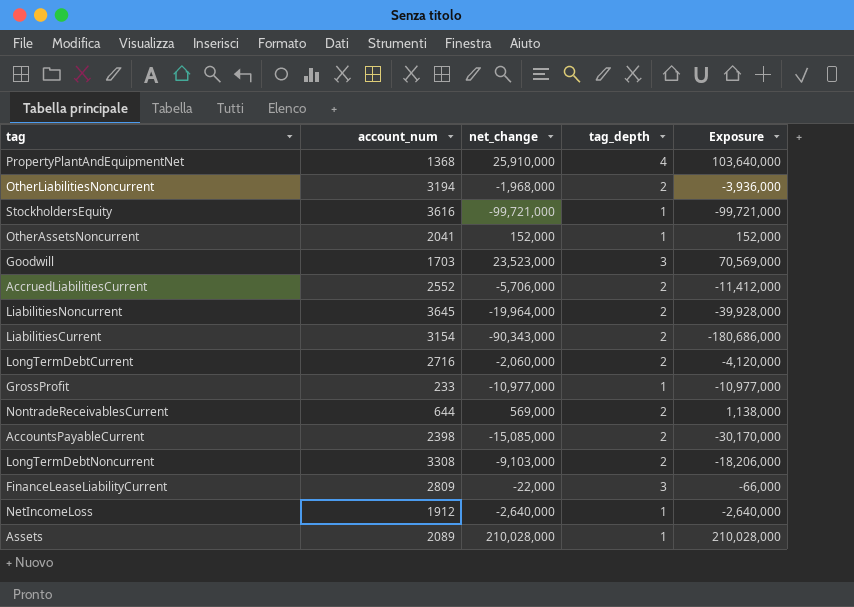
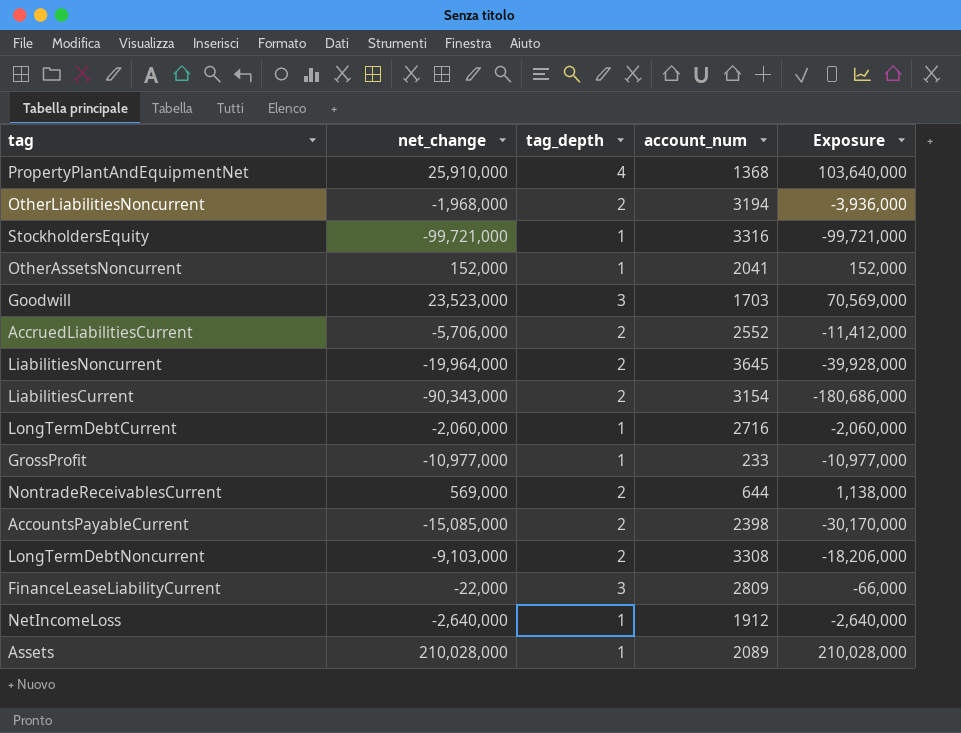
column account_num | position: 2 -> 4
StockholdersEquity | account_num: 3616 -> 3316
LongTermDebtCurrent | tag_depth: 2 -> 1
LongTermDebtCurrent | Exposure: -4,120,000 -> -2,060,000

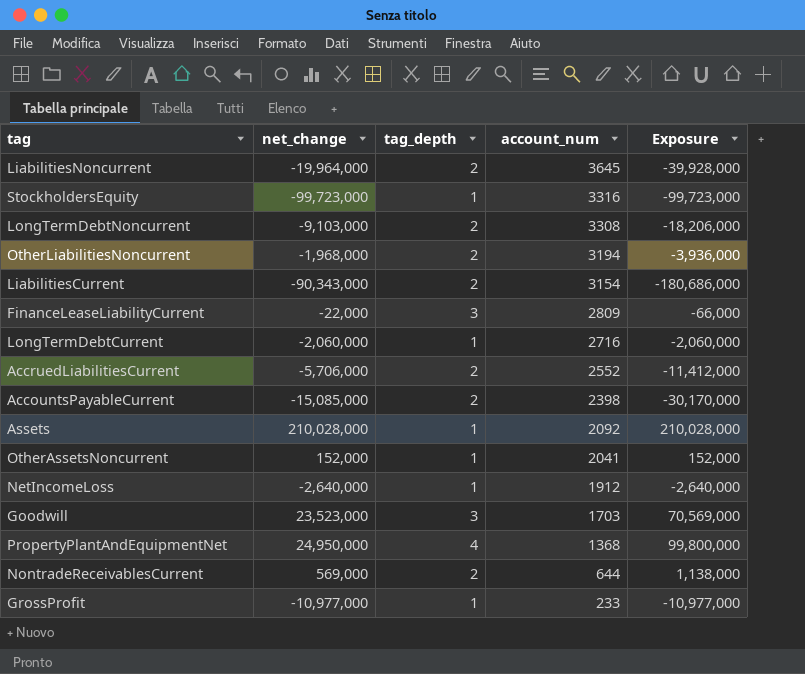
row order: none -> account_num descending
StockholdersEquity | net_change: -99,721,000 -> -99,723,000
StockholdersEquity | Exposure: -99,721,000 -> -99,723,000
Assets | account_num: 2089 -> 2092
PropertyPlantAndEquipmentNet | net_change: 25,910,000 -> 24,950,000
PropertyPlantAndEquipmentNet | Exposure: 103,640,000 -> 99,800,000

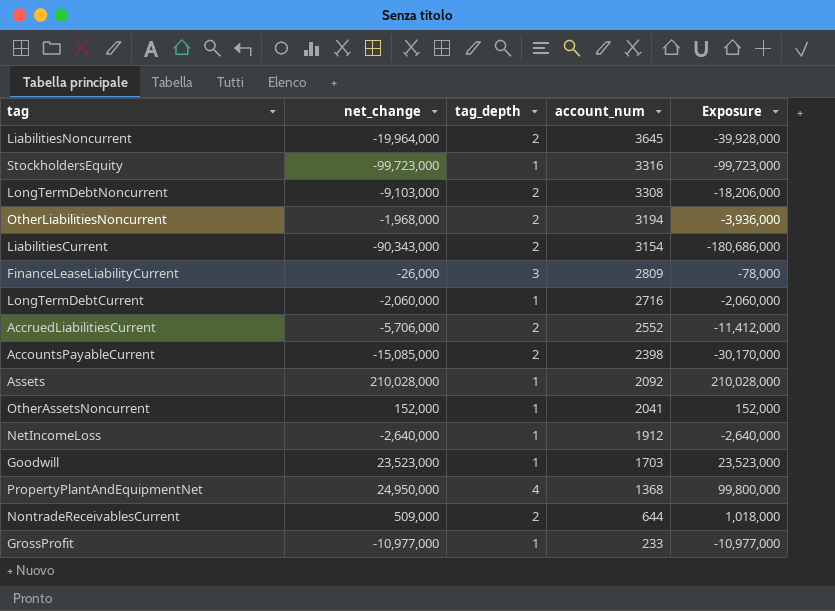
FinanceLeaseLiabilityCurrent | net_change: -22,000 -> -26,000
FinanceLeaseLiabilityCurrent | Exposure: -66,000 -> -78,000
Goodwill | tag_depth: 3 -> 1
Goodwill | Exposure: 70,569,000 -> 23,523,000
NontradeReceivablesCurrent | net_change: 569,000 -> 509,000
NontradeReceivablesCurrent | Exposure: 1,138,000 -> 1,018,000

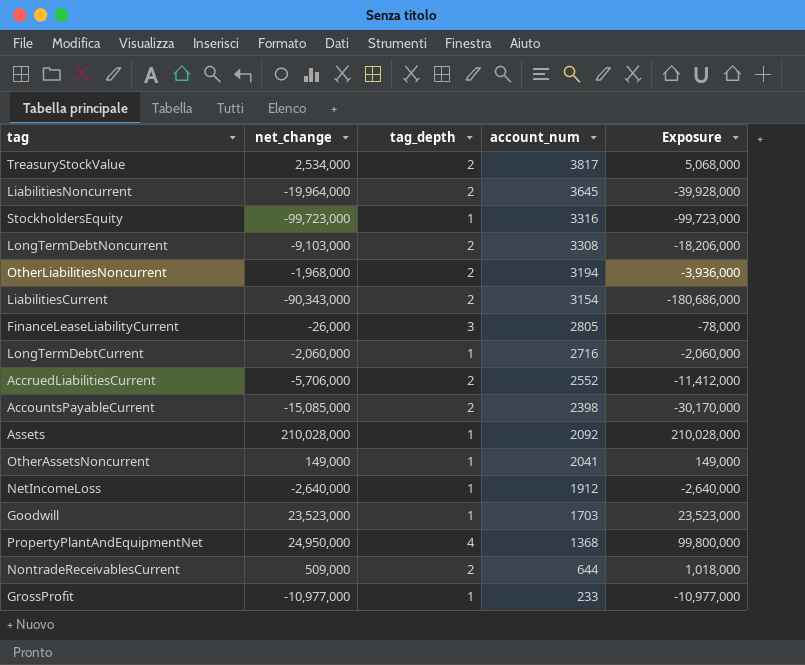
row TreasuryStockValue: none -> 2,534,000 | 2 | 3817 | 5,068,000
FinanceLeaseLiabilityCurrent | account_num: 2809 -> 2805
OtherAssetsNoncurrent | net_change: 152,000 -> 149,000
OtherAssetsNoncurrent | Exposure: 152,000 -> 149,000

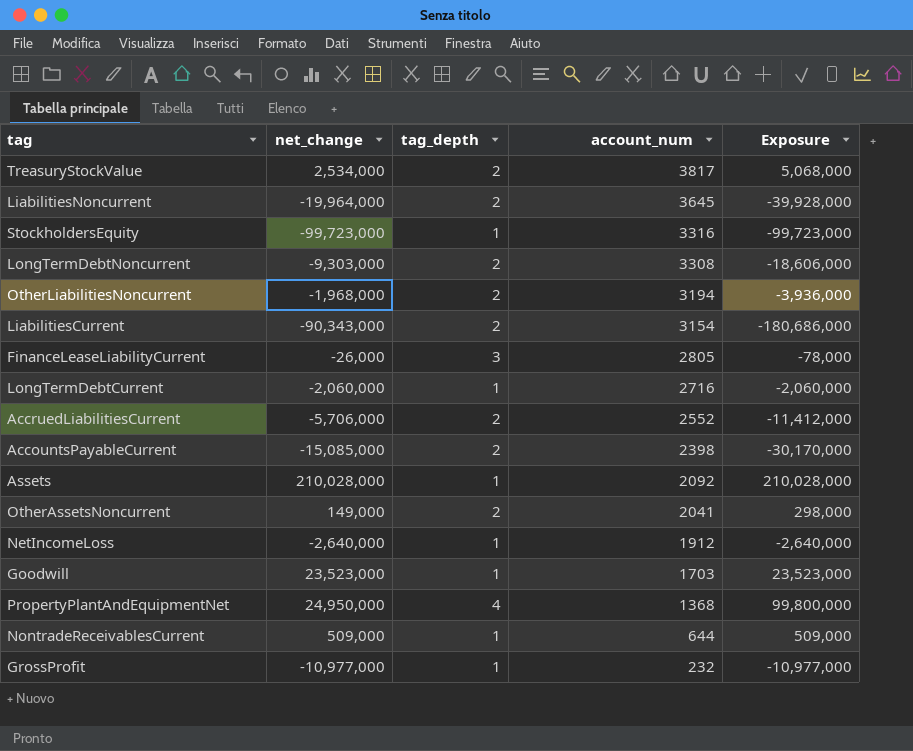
LongTermDebtNoncurrent | net_change: -9,103,000 -> -9,303,000
LongTermDebtNoncurrent | Exposure: -18,206,000 -> -18,606,000
OtherAssetsNoncurrent | tag_depth: 1 -> 2
OtherAssetsNoncurrent | Exposure: 149,000 -> 298,000
NontradeReceivablesCurrent | tag_depth: 2 -> 1
NontradeReceivablesCurrent | Exposure: 1,018,000 -> 509,000
GrossProfit | account_num: 233 -> 232

